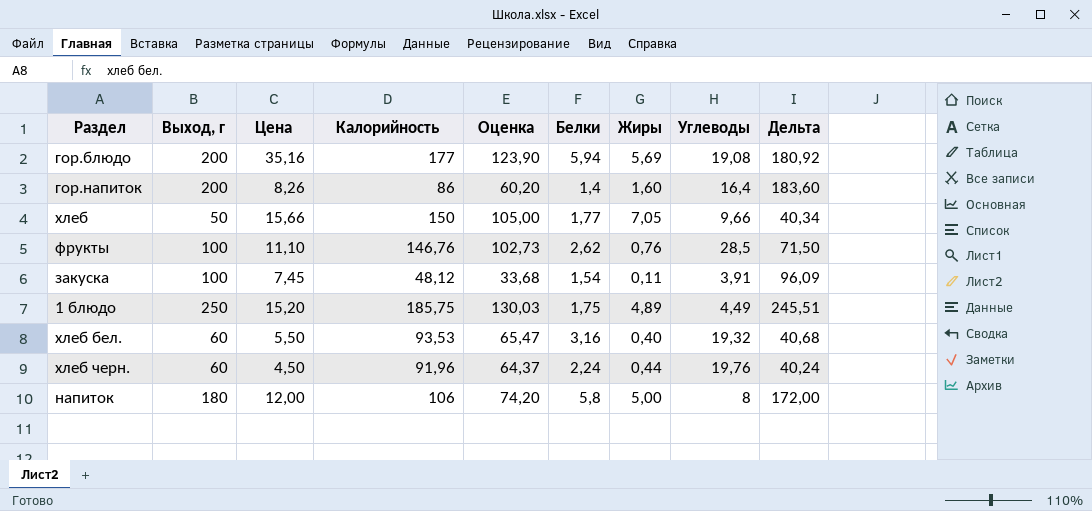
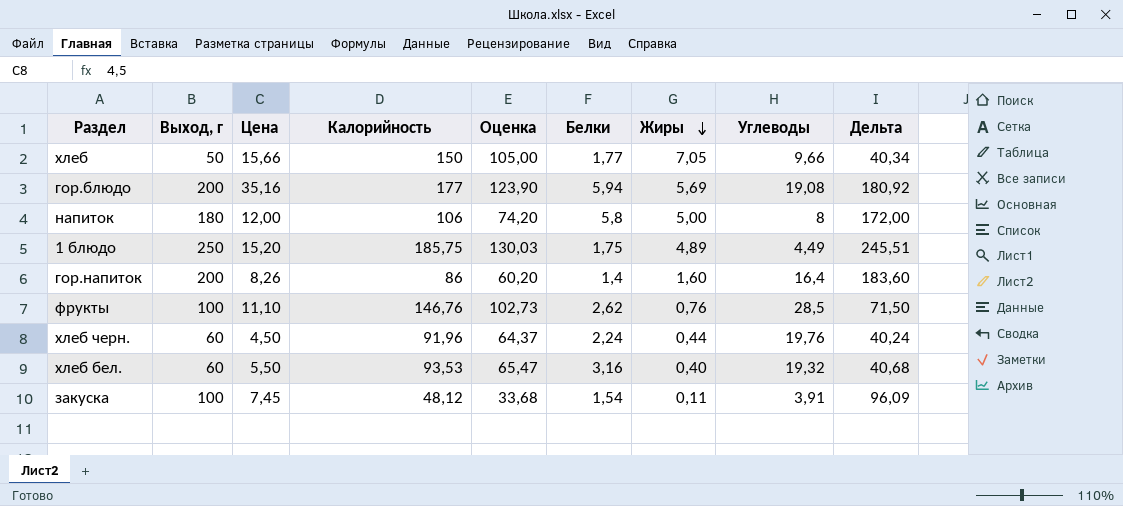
row order: none -> Жиры descending

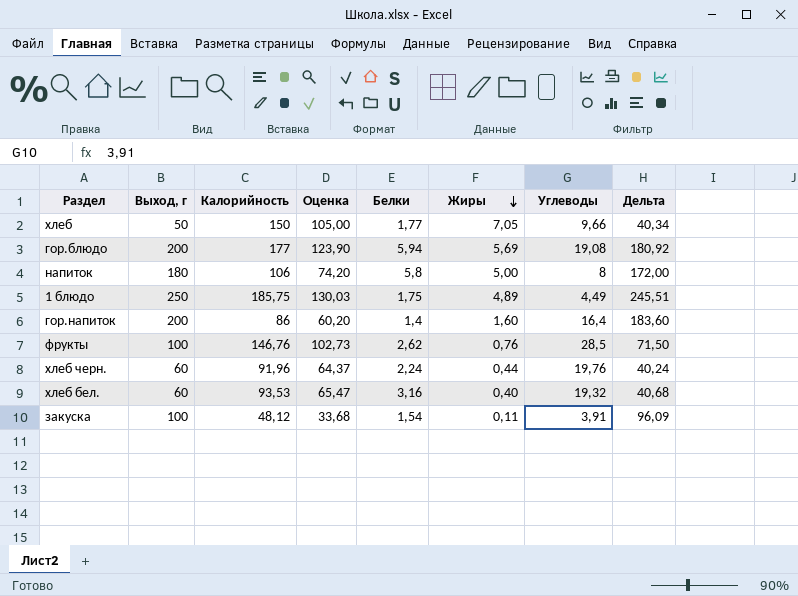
column Цена | position: 3 -> none

